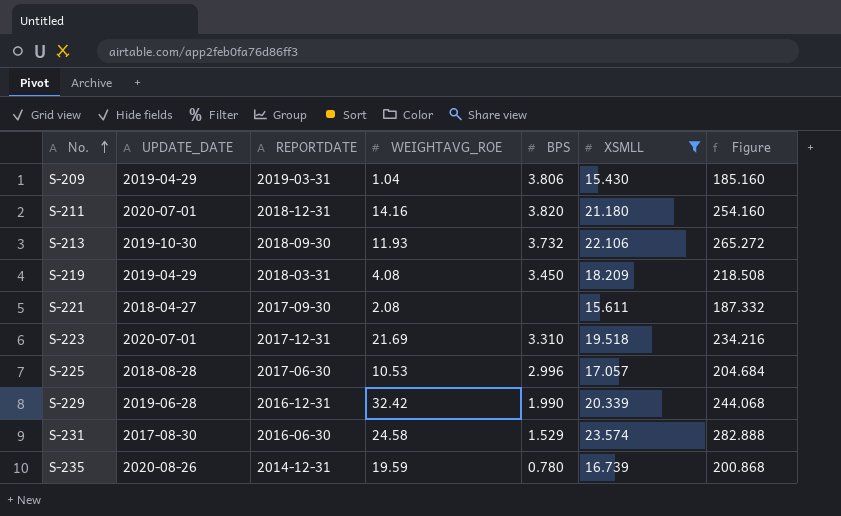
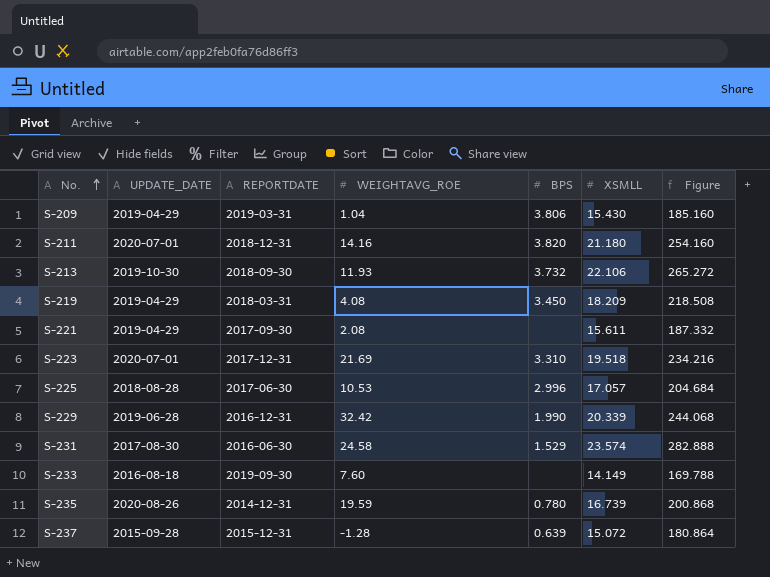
filter: XSMLL >= 15.430 -> none
S-221 | UPDATE_DATE: 2018-04-27 -> 2019-04-29

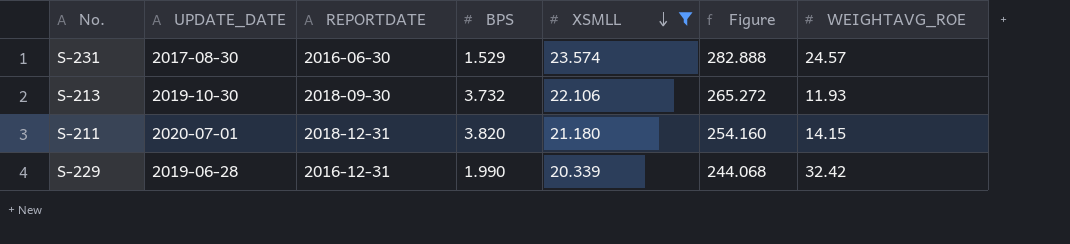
filter: none -> XSMLL >= 20.339
row order: No. ascending -> XSMLL descending
column WEIGHTAVG_ROE | position: 4 -> 7
S-231 | WEIGHTAVG_ROE: 24.58 -> 24.57
S-211 | WEIGHTAVG_ROE: 14.16 -> 14.15

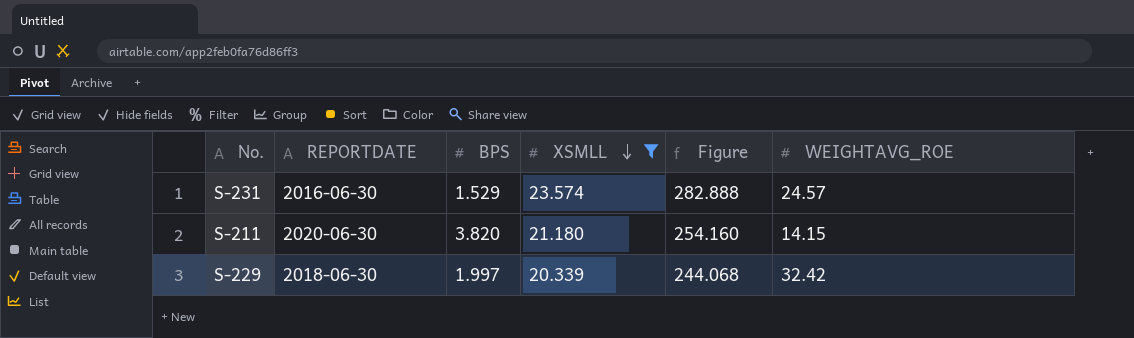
column UPDATE_DATE | position: 2 -> none
row S-213: 2019-10-30 | 2018-09-30 | 3.732 | 22.106 | 265.272 | 11.93 -> none
S-211 | REPORTDATE: 2018-12-31 -> 2020-06-30
S-229 | REPORTDATE: 2016-12-31 -> 2018-06-30
S-229 | BPS: 1.990 -> 1.997

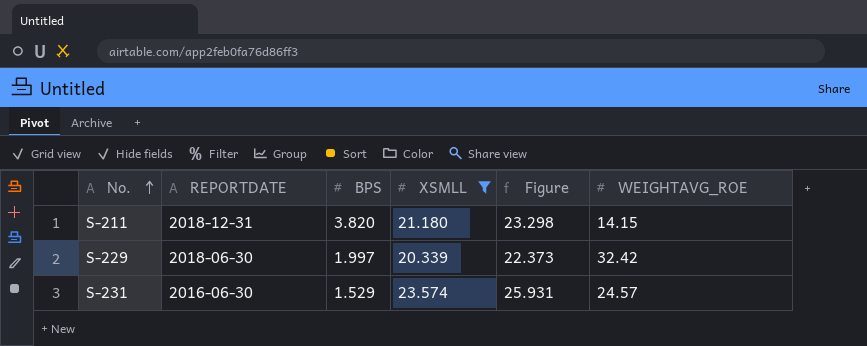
row order: XSMLL descending -> No. ascending
column Figure | formula: [XSMLL] * 12 -> [XSMLL] * 1.1
S-211 | REPORTDATE: 2020-06-30 -> 2018-12-31

